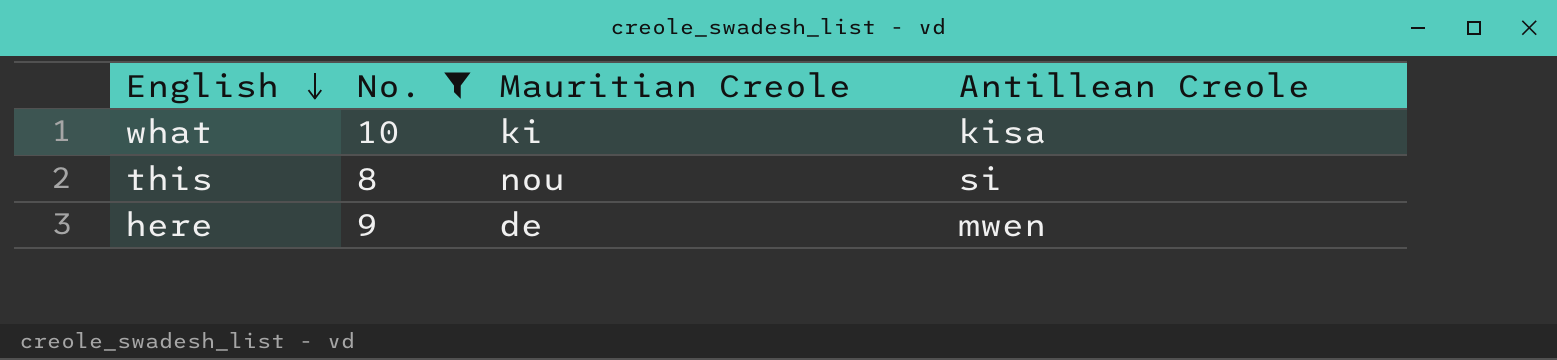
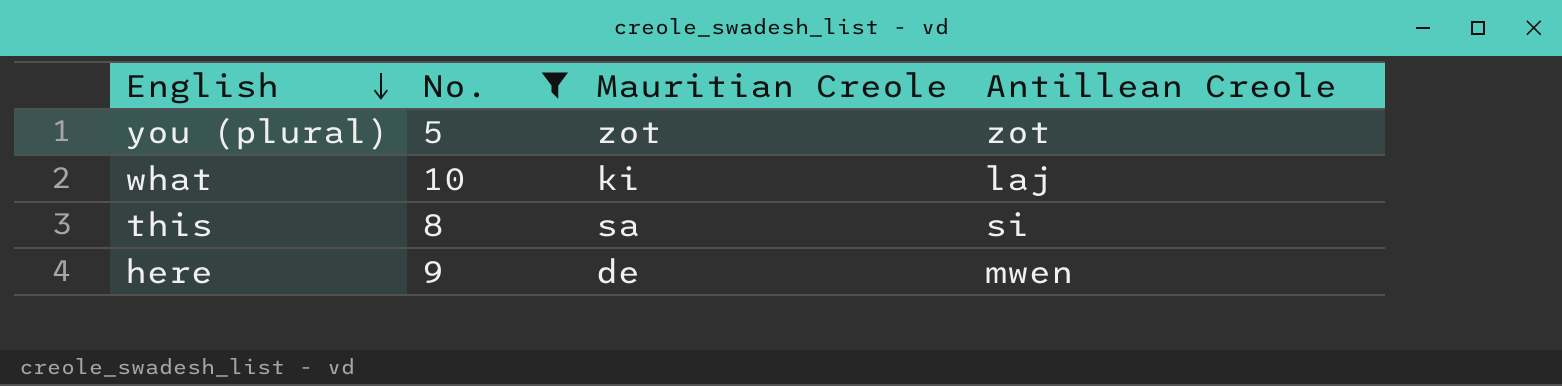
row you (plural): none -> 5 | zot | zot
what | Antillean Creole: kisa -> laj
this | Mauritian Creole: nou -> sa

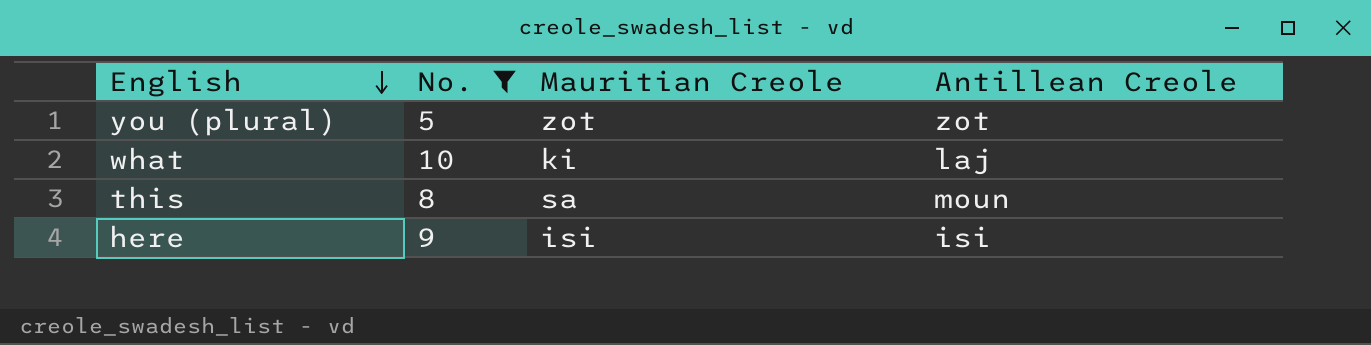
this | Antillean Creole: si -> moun
here | Mauritian Creole: de -> isi
here | Antillean Creole: mwen -> isi

